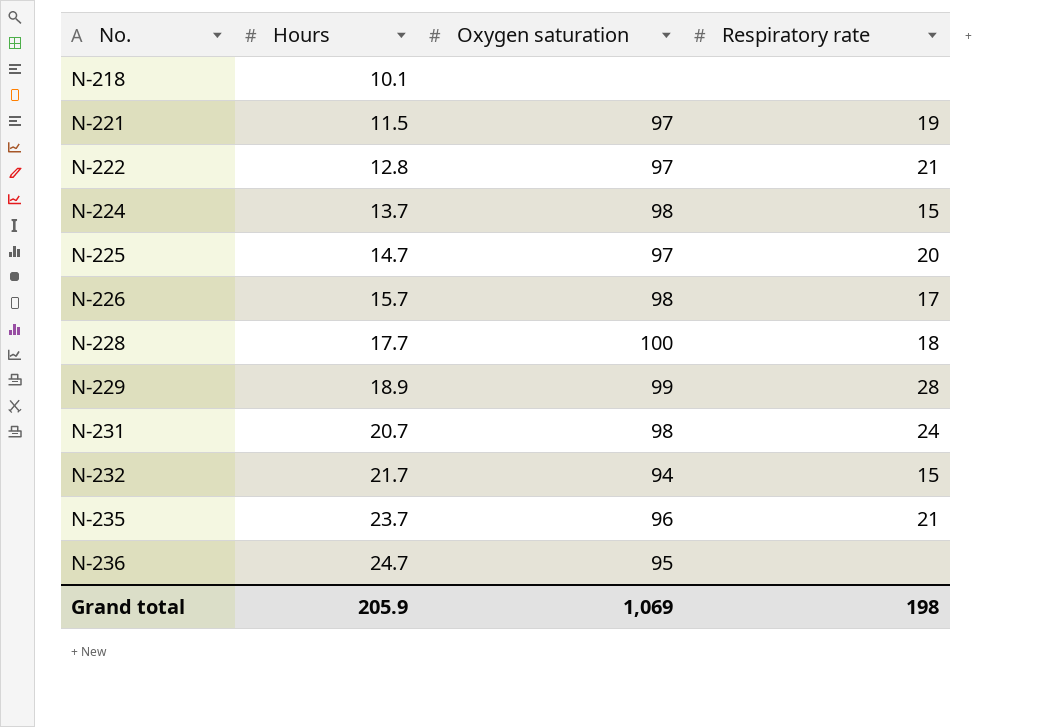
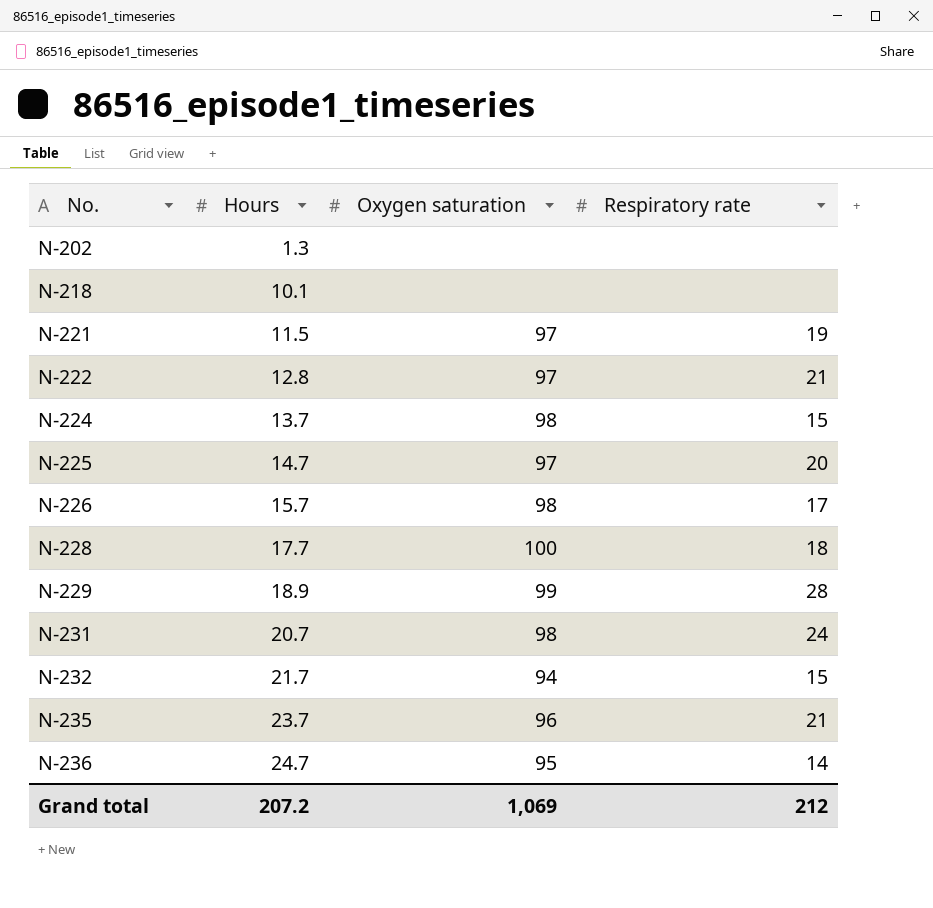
row N-202: none -> 1.3 | none | none
N-236 | Respiratory rate: none -> 14
Grand total | Hours: 205.9 -> 207.2
Grand total | Respiratory rate: 198 -> 212

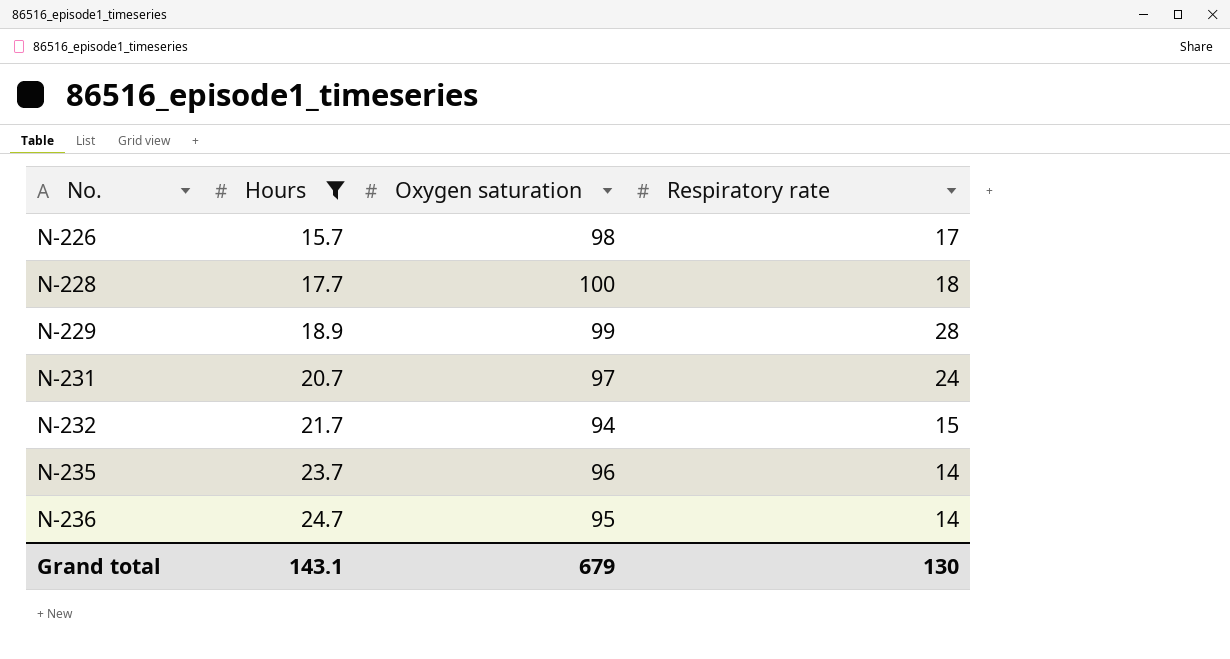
filter: none -> Hours >= 15.7
N-231 | Oxygen saturation: 98 -> 97
N-235 | Respiratory rate: 21 -> 14
Grand total | Hours: 207.2 -> 143.1
Grand total | Oxygen saturation: 1,069 -> 679
Grand total | Respiratory rate: 212 -> 130

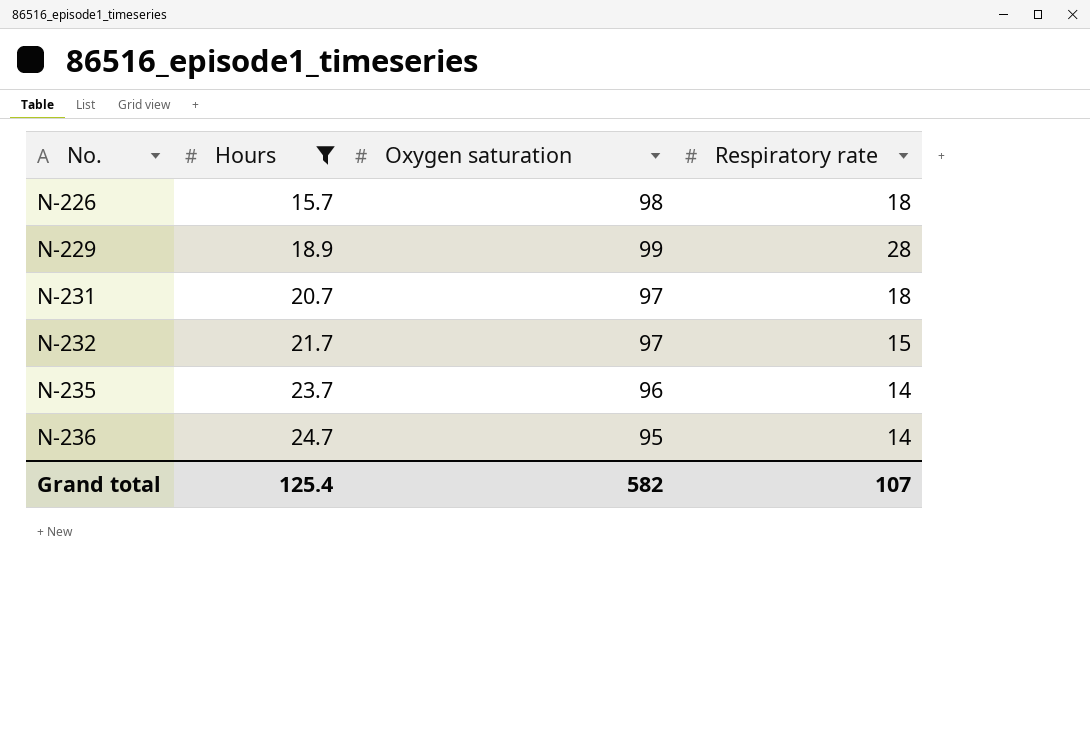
row N-228: 17.7 | 100 | 18 -> none
N-226 | Respiratory rate: 17 -> 18
N-231 | Respiratory rate: 24 -> 18
N-232 | Oxygen saturation: 94 -> 97
Grand total | Hours: 143.1 -> 125.4
Grand total | Oxygen saturation: 679 -> 582
Grand total | Respiratory rate: 130 -> 107

